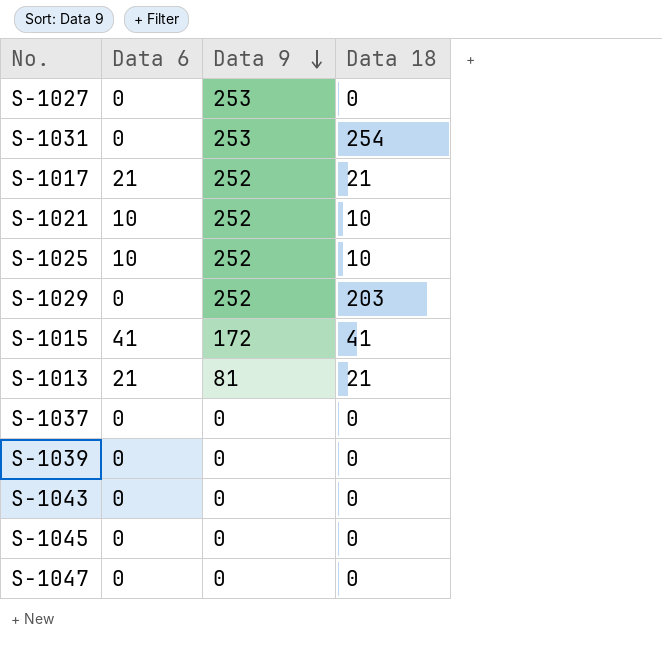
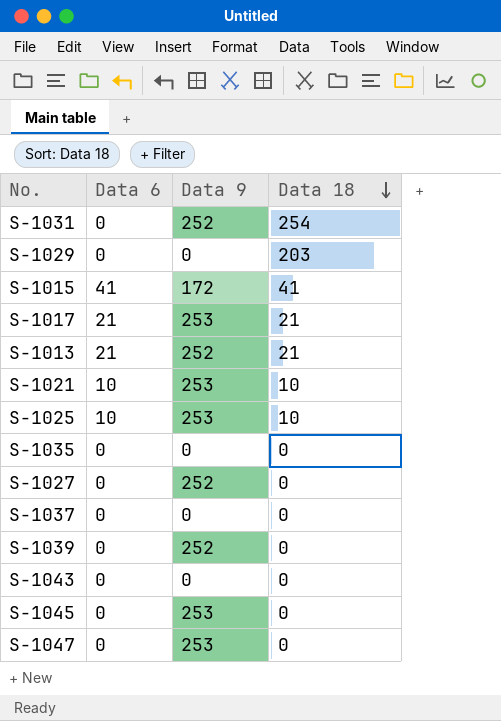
row order: Data 9 descending -> Data 18 descending
S-1031 | Data 9: 253 -> 252
S-1029 | Data 9: 252 -> 0
S-1017 | Data 9: 252 -> 253
S-1013 | Data 9: 81 -> 252
S-1021 | Data 9: 252 -> 253
S-1025 | Data 9: 252 -> 253
row S-1035: none -> 0 | 0 | 0
S-1027 | Data 9: 253 -> 252
S-1039 | Data 9: 0 -> 252
S-1045 | Data 9: 0 -> 253
S-1047 | Data 9: 0 -> 253

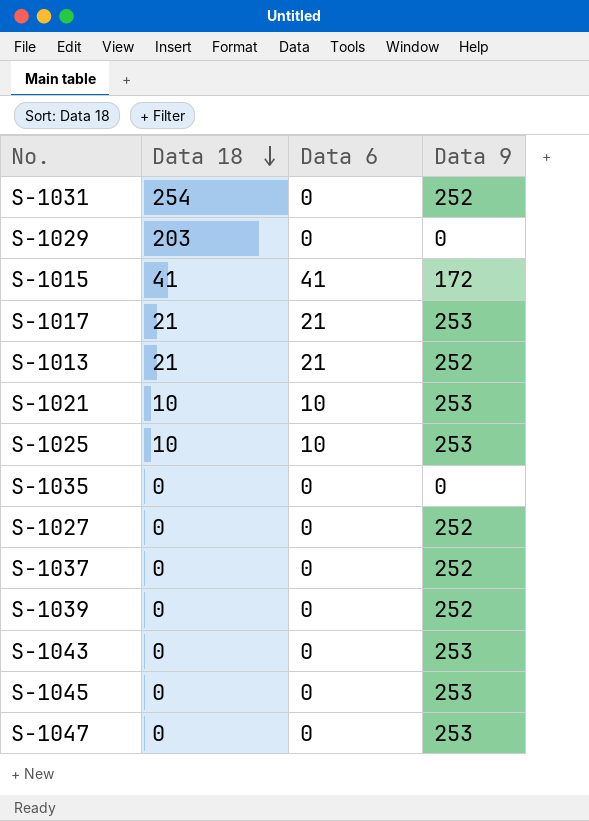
column Data 18 | position: 4 -> 2
S-1037 | Data 9: 0 -> 252
S-1043 | Data 9: 0 -> 253

